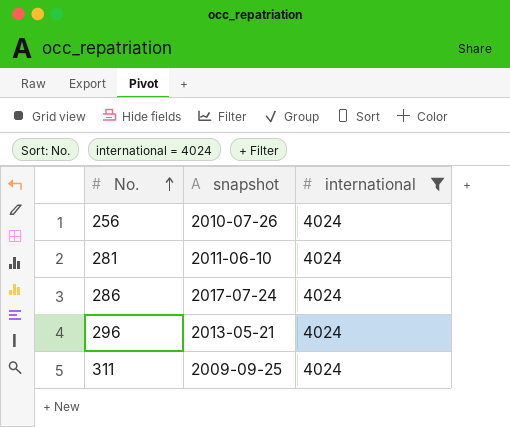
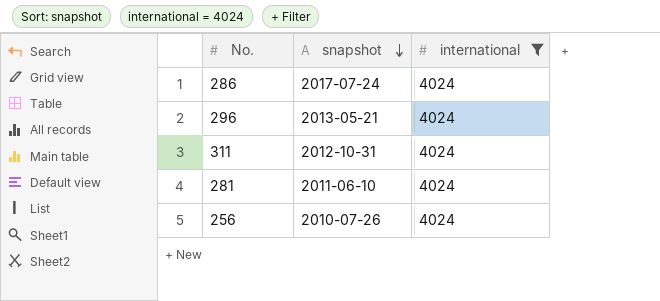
row order: No. ascending -> snapshot descending
311 | snapshot: 2009-09-25 -> 2012-10-31

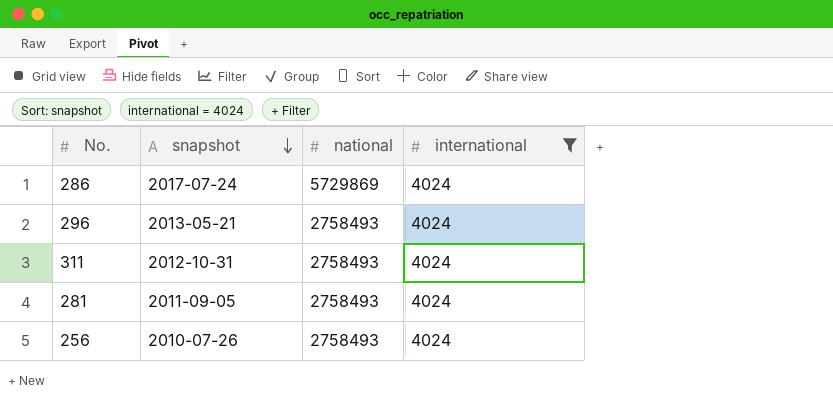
column national | position: none -> 3
281 | snapshot: 2011-06-10 -> 2011-09-05

